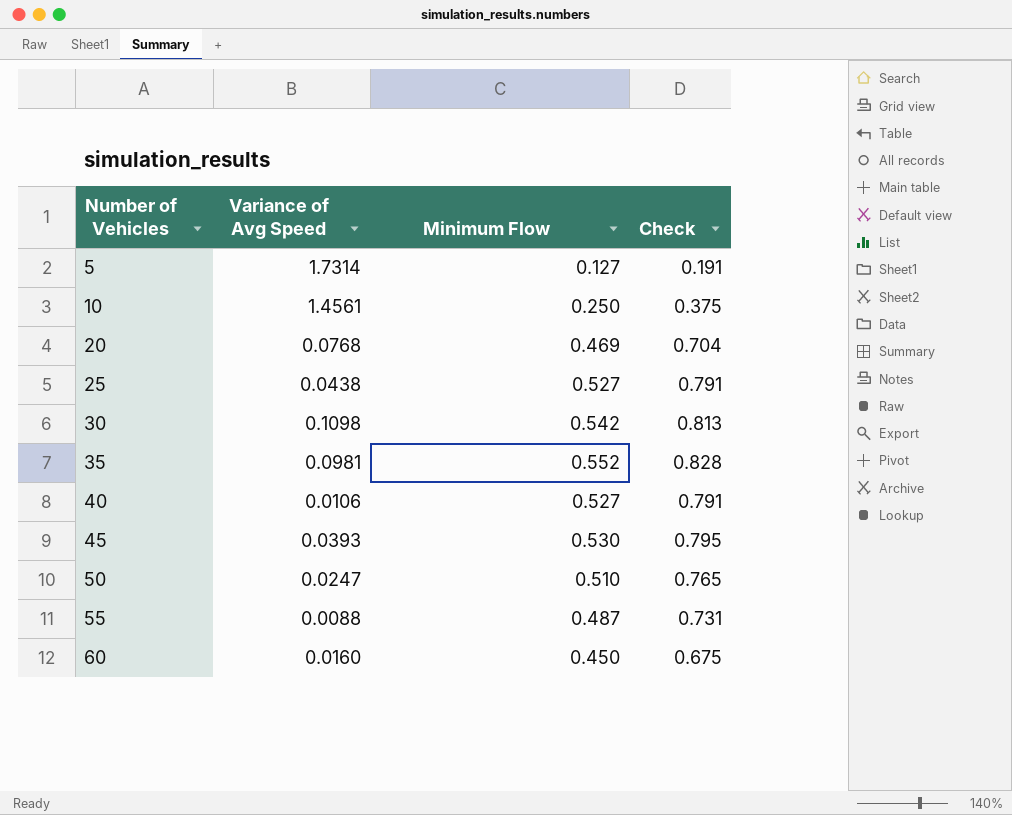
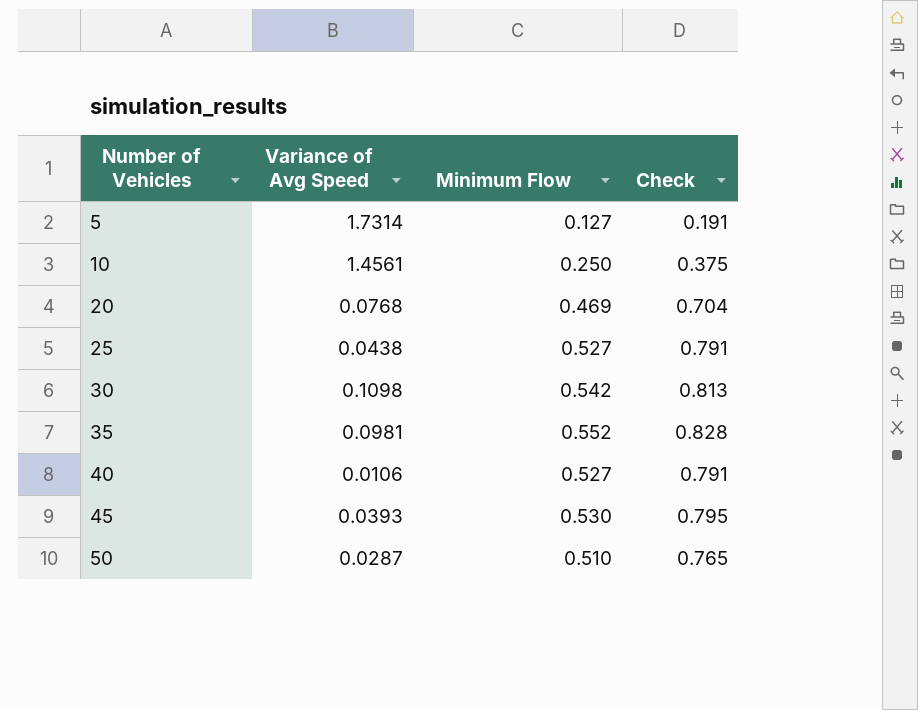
row 55: 0.0088 | 0.487 | 0.731 -> none
row 60: 0.0160 | 0.450 | 0.675 -> none
50 | Variance of Avg Speed: 0.0247 -> 0.0287

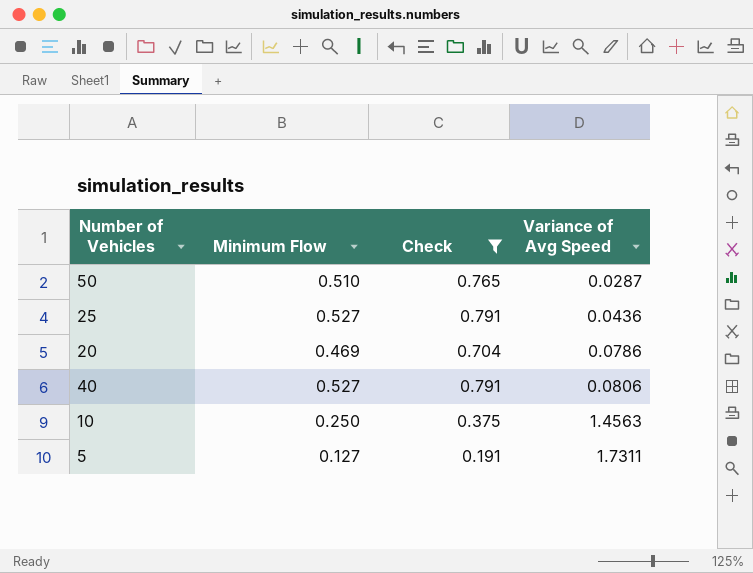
filter: none -> Check <= 0.791
row order: Number of Vehicles ascending -> Variance of Avg Speed ascending
column Variance of Avg Speed | position: 2 -> 4
25 | Variance of Avg Speed: 0.0438 -> 0.0436
20 | Variance of Avg Speed: 0.0768 -> 0.0786
40 | Variance of Avg Speed: 0.0106 -> 0.0806
10 | Variance of Avg Speed: 1.4561 -> 1.4563
5 | Variance of Avg Speed: 1.7314 -> 1.7311

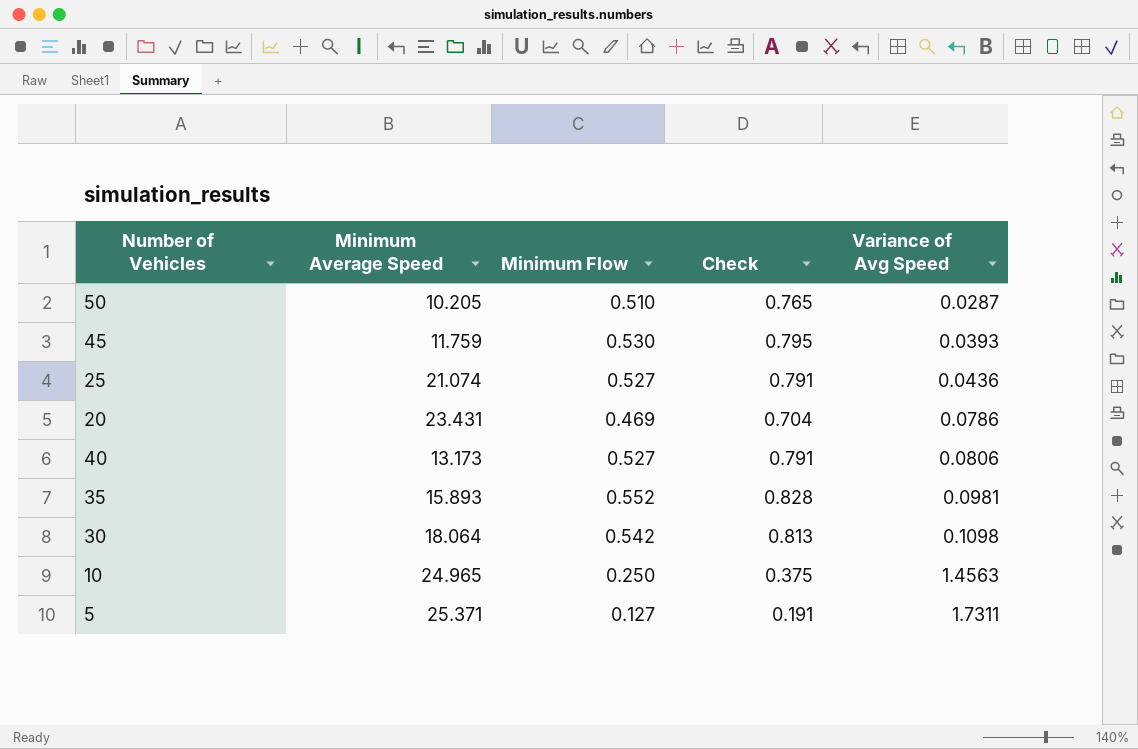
filter: Check <= 0.791 -> none
column Minimum Average Speed | position: none -> 2

